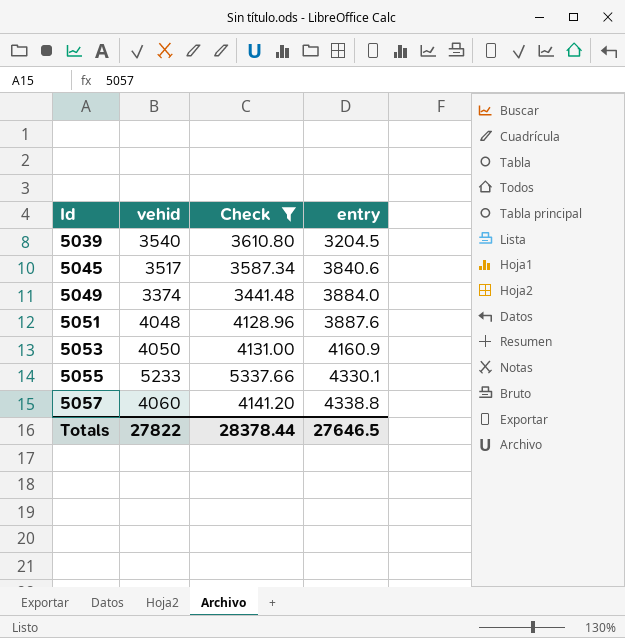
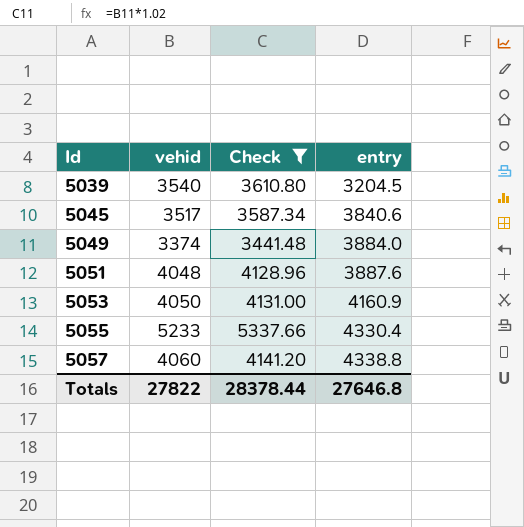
5055 | entry: 4330.1 -> 4330.4
Totals | entry: 27646.5 -> 27646.8

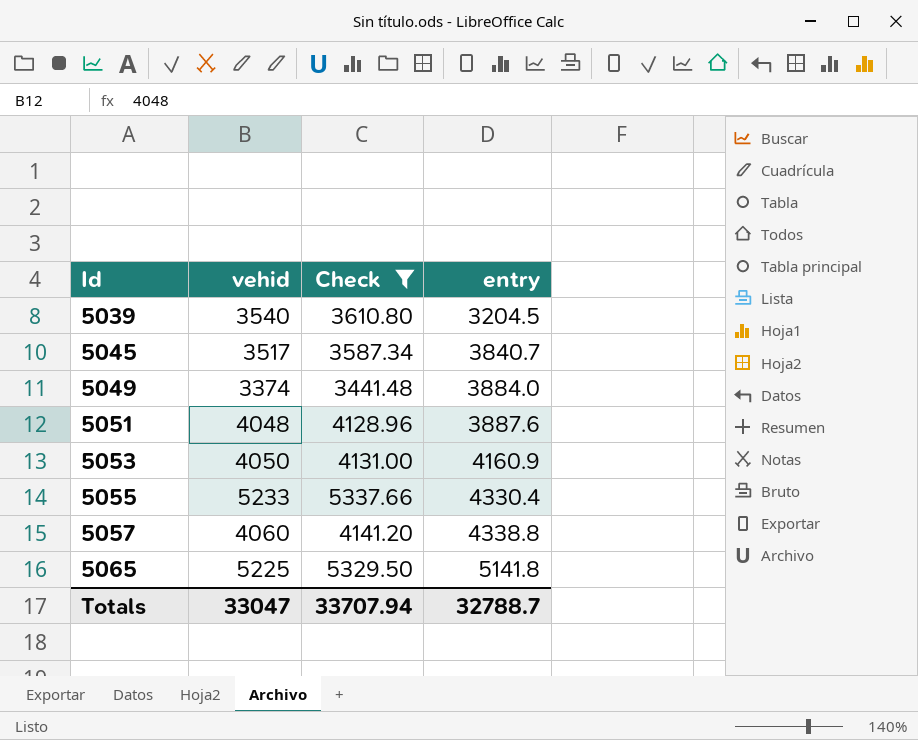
5045 | entry: 3840.6 -> 3840.7
row 5065: none -> 5225 | 5329.50 | 5141.8
Totals | vehid: 27822 -> 33047
Totals | Check: 28378.44 -> 33707.94
Totals | entry: 27646.8 -> 32788.7

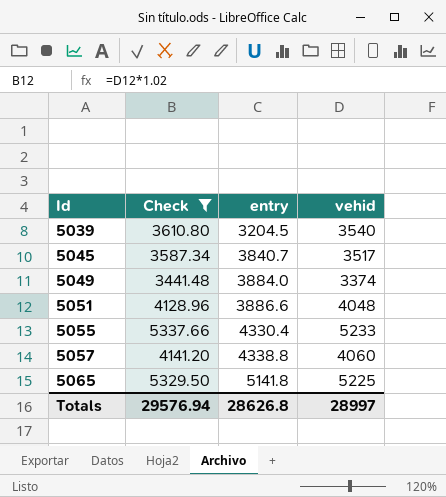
column vehid | position: 2 -> 4
row 5053: 4050 | 4131.00 | 4160.9 -> none
5051 | entry: 3887.6 -> 3886.6
Totals | Check: 33707.94 -> 29576.94
Totals | entry: 32788.7 -> 28626.8
Totals | vehid: 33047 -> 28997

